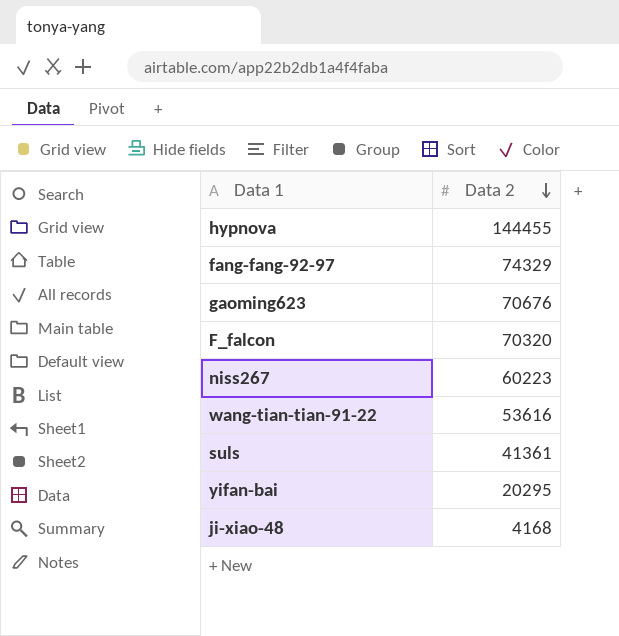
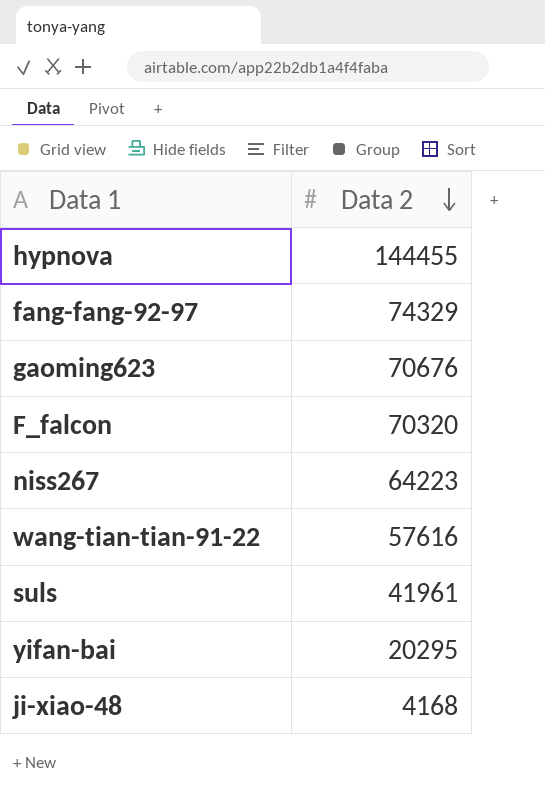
niss267 | Data 2: 60223 -> 64223
wang-tian-tian-91-22 | Data 2: 53616 -> 57616
suls | Data 2: 41361 -> 41961

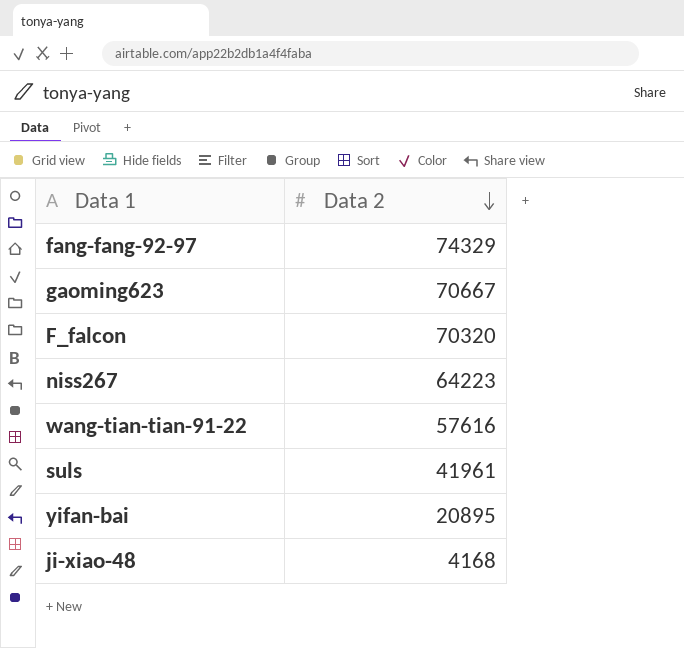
row hypnova: 144455 -> none
gaoming623 | Data 2: 70676 -> 70667
yifan-bai | Data 2: 20295 -> 20895

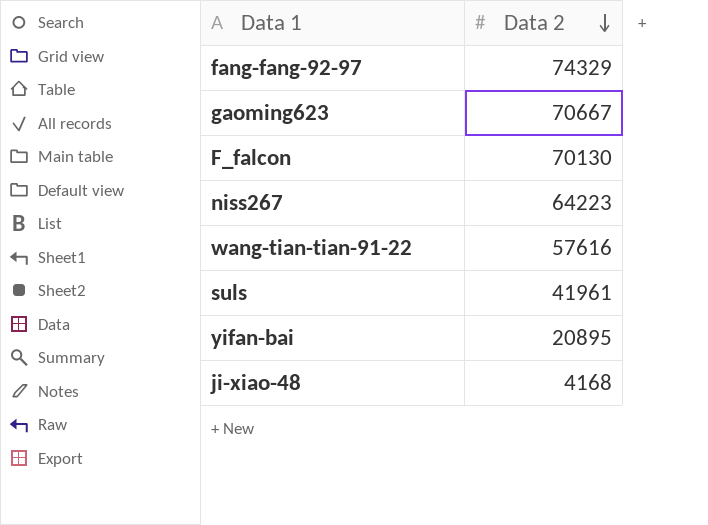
F_falcon | Data 2: 70320 -> 70130

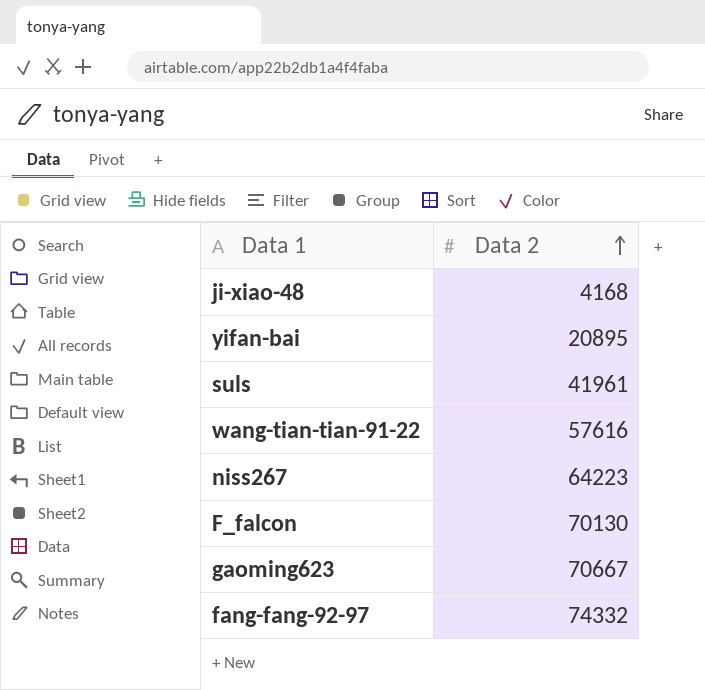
row order: Data 2 descending -> Data 2 ascending
fang-fang-92-97 | Data 2: 74329 -> 74332

